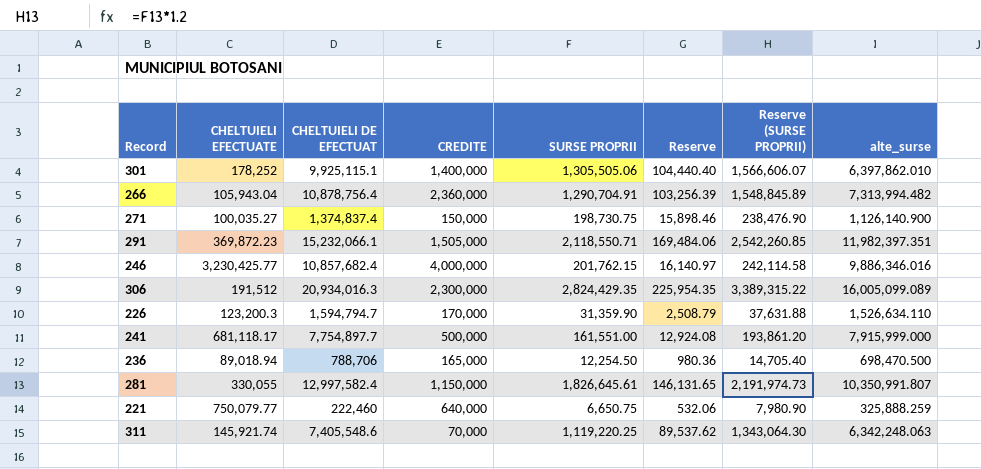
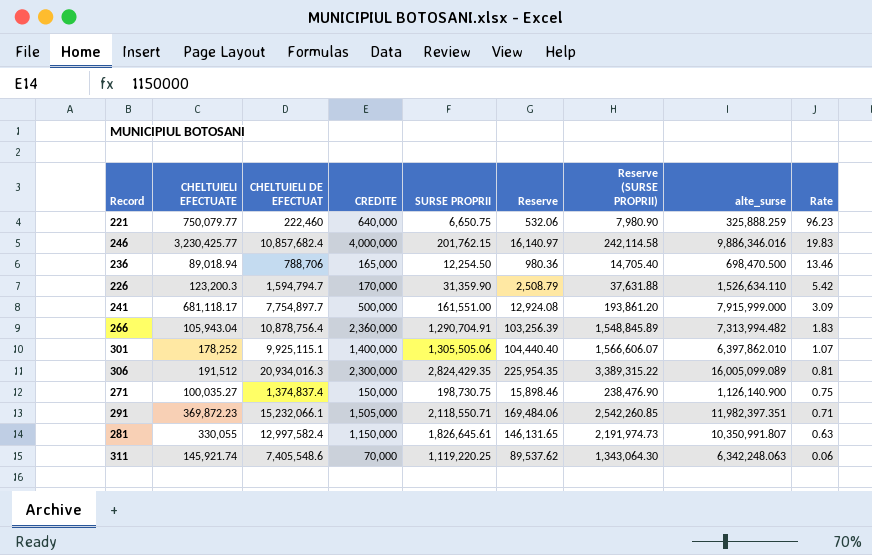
row order: none -> Rate descending
column Rate | formula: none -> [CREDITE] / [SURSE PROPRII]

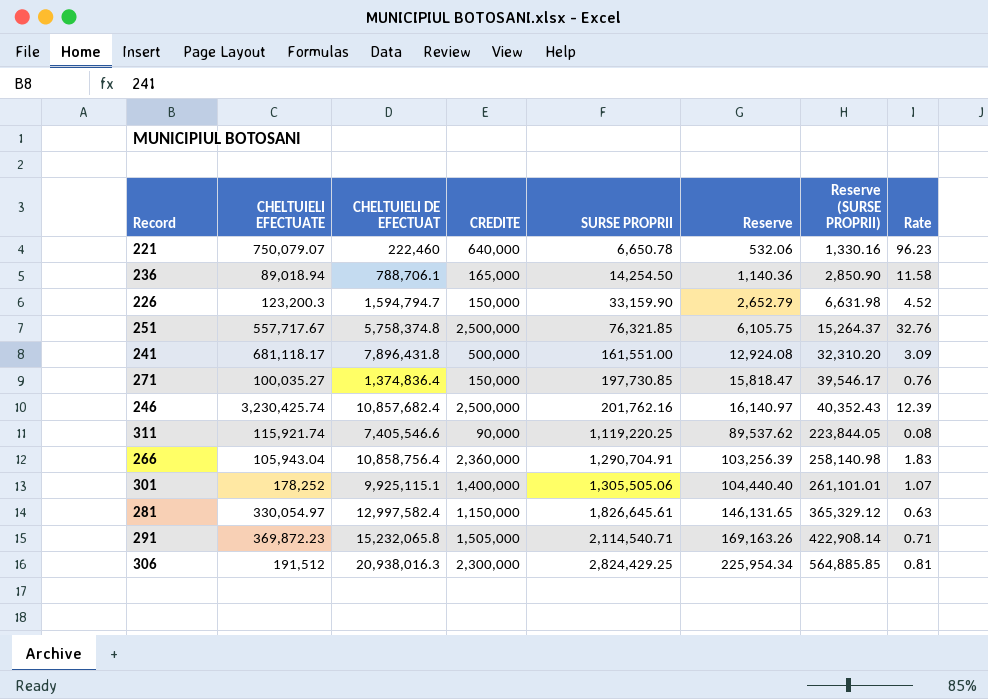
row order: Rate descending -> SURSE PROPRII ascending
column alte_surse | position: 8 -> none
column Reserve (SURSE PROPRII) | formula: [SURSE PROPRII] * 1.2 -> [SURSE PROPRII] * 0.2
221 | CHELTUIELI EFECTUATE: 750,079.77 -> 750,079.07
221 | SURSE PROPRII: 6,650.75 -> 6,650.78
236 | CHELTUIELI DE EFECTUAT: 788,706 -> 788,706.1
236 | SURSE PROPRII: 12,254.50 -> 14,254.50
236 | Reserve: 980.36 -> 1,140.36
236 | Rate: 13.46 -> 11.58
226 | CREDITE: 170,000 -> 150,000
226 | SURSE PROPRII: 31,359.90 -> 33,159.90
226 | Reserve: 2,508.79 -> 2,652.79
226 | Rate: 5.42 -> 4.52
row 251: none -> 557,717.67 | 5,758,374.8 | 2,500,000 | 76,321.85 | 6,105.75 | 15,264.37 | 32.76
241 | CHELTUIELI DE EFECTUAT: 7,754,897.7 -> 7,896,431.8
271 | CHELTUIELI DE EFECTUAT: 1,374,837.4 -> 1,374,836.4
271 | SURSE PROPRII: 198,730.75 -> 197,730.85
271 | Reserve: 15,898.46 -> 15,818.47
271 | Rate: 0.75 -> 0.76
246 | CHELTUIELI EFECTUATE: 3,230,425.77 -> 3,230,425.74
246 | CREDITE: 4,000,000 -> 2,500,000
246 | SURSE PROPRII: 201,762.15 -> 201,762.16
246 | Rate: 19.83 -> 12.39
311 | CHELTUIELI EFECTUATE: 145,921.74 -> 115,921.74
311 | CHELTUIELI DE EFECTUAT: 7,405,548.6 -> 7,405,546.6
311 | CREDITE: 70,000 -> 90,000
311 | Rate: 0.06 -> 0.08
266 | CHELTUIELI DE EFECTUAT: 10,878,756.4 -> 10,858,756.4
281 | CHELTUIELI EFECTUATE: 330,055 -> 330,054.97
291 | CHELTUIELI DE EFECTUAT: 15,232,066.1 -> 15,232,065.8
291 | SURSE PROPRII: 2,118,550.71 -> 2,114,540.71
291 | Reserve: 169,484.06 -> 169,163.26
306 | CHELTUIELI DE EFECTUAT: 20,934,016.3 -> 20,938,016.3
306 | SURSE PROPRII: 2,824,429.35 -> 2,824,429.25
306 | Reserve: 225,954.35 -> 225,954.34

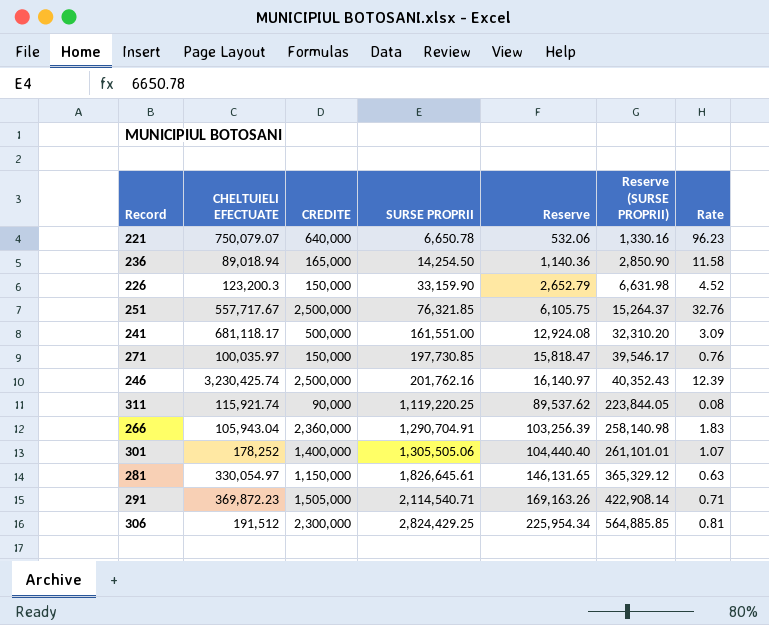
column CHELTUIELI DE EFECTUAT | position: 3 -> none
271 | CHELTUIELI EFECTUATE: 100,035.27 -> 100,035.97

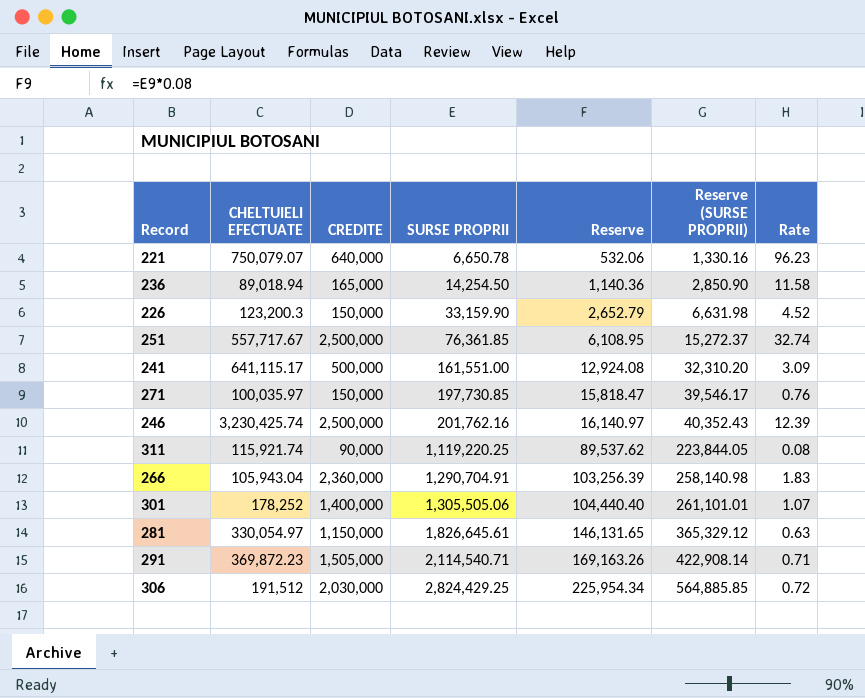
251 | SURSE PROPRII: 76,321.85 -> 76,361.85
251 | Reserve: 6,105.75 -> 6,108.95
251 | Reserve (SURSE PROPRII): 15,264.37 -> 15,272.37
251 | Rate: 32.76 -> 32.74
241 | CHELTUIELI EFECTUATE: 681,118.17 -> 641,115.17
306 | CREDITE: 2,300,000 -> 2,030,000
306 | Rate: 0.81 -> 0.72

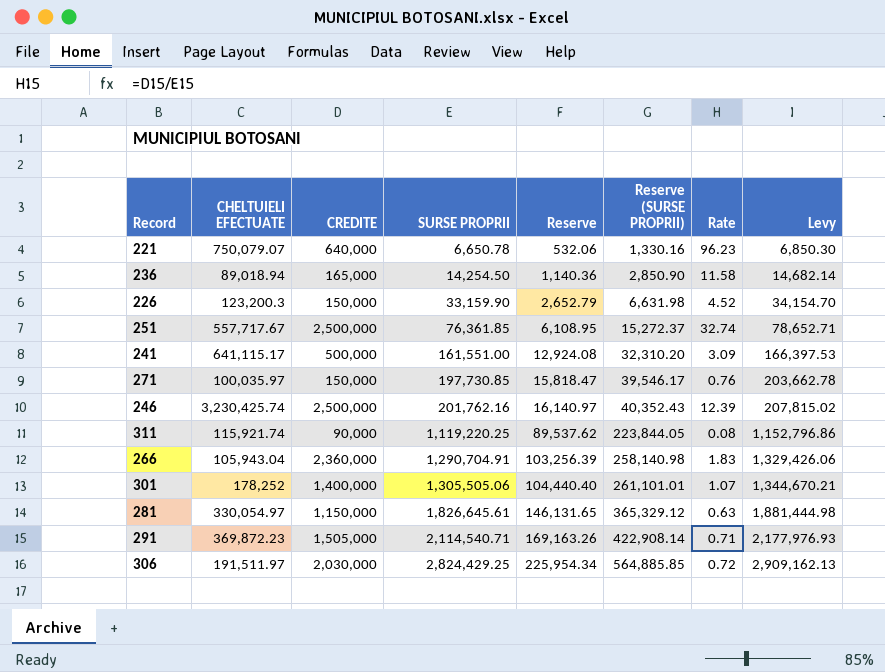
column Levy | formula: none -> [SURSE PROPRII] * 1.03
306 | CHELTUIELI EFECTUATE: 191,512 -> 191,511.97

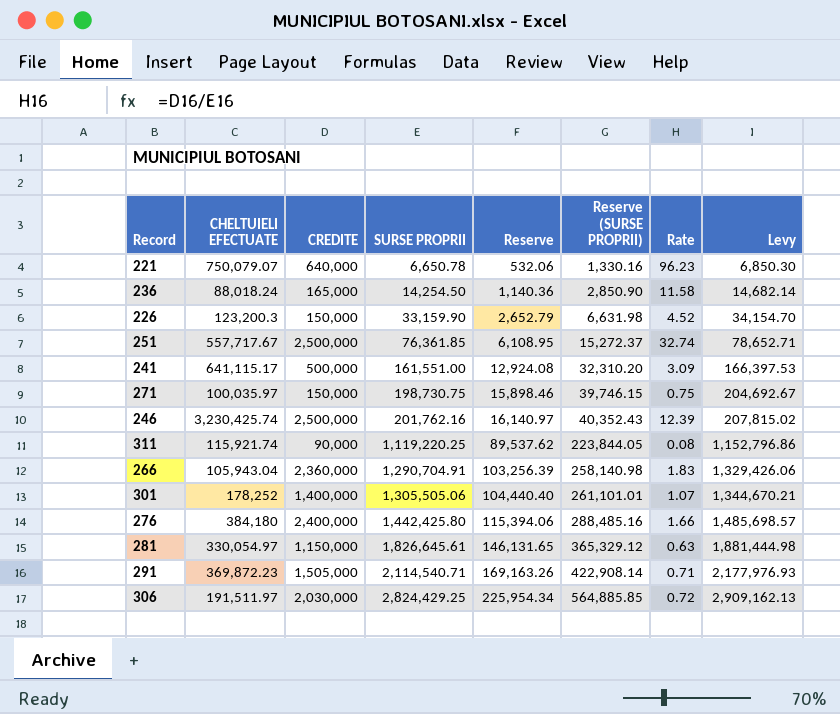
236 | CHELTUIELI EFECTUATE: 89,018.94 -> 88,018.24
271 | SURSE PROPRII: 197,730.85 -> 198,730.75
271 | Reserve: 15,818.47 -> 15,898.46
271 | Reserve (SURSE PROPRII): 39,546.17 -> 39,746.15
271 | Rate: 0.76 -> 0.75
271 | Levy: 203,662.78 -> 204,692.67
row 276: none -> 384,180 | 2,400,000 | 1,442,425.80 | 115,394.06 | 288,485.16 | 1.66 | 1,485,698.57

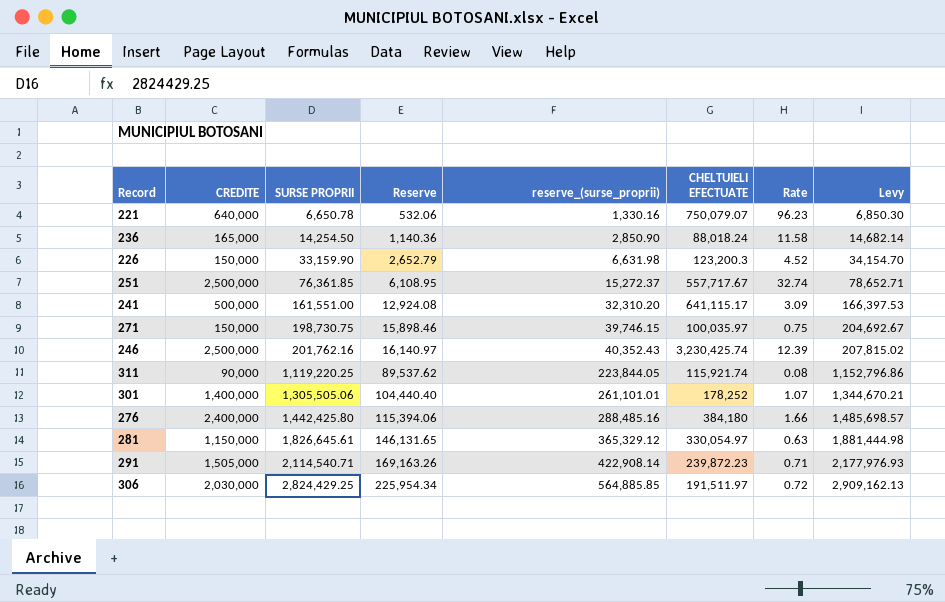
column name: Reserve (SURSE PROPRII) -> reserve_(surse_proprii)
column CHELTUIELI EFECTUATE | position: 2 -> 6
row 266: 105,943.04 | 2,360,000 | 1,290,704.91 | 103,256.39 | 258,140.98 | 1.83 | 1,329,426.06 -> none
291 | CHELTUIELI EFECTUATE: 369,872.23 -> 239,872.23

